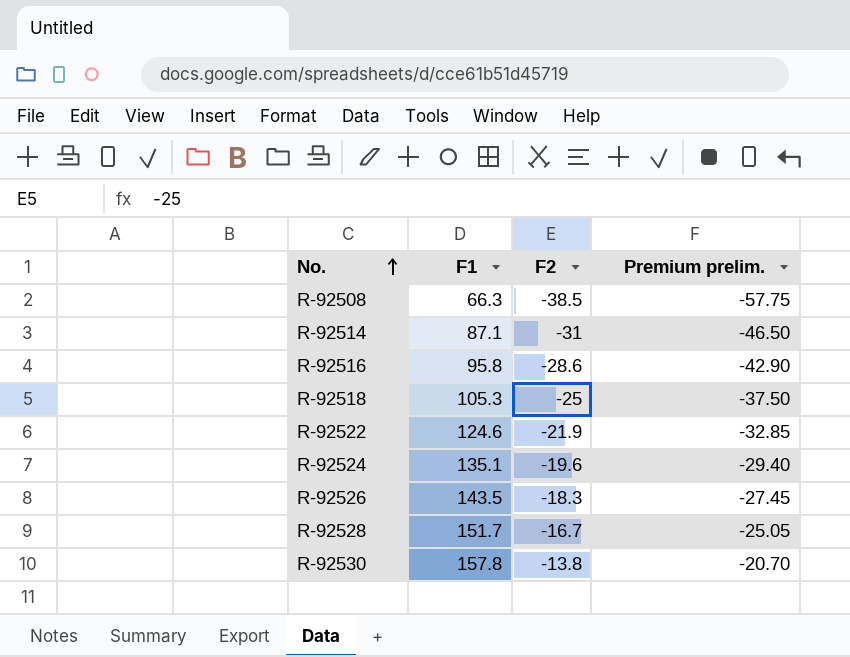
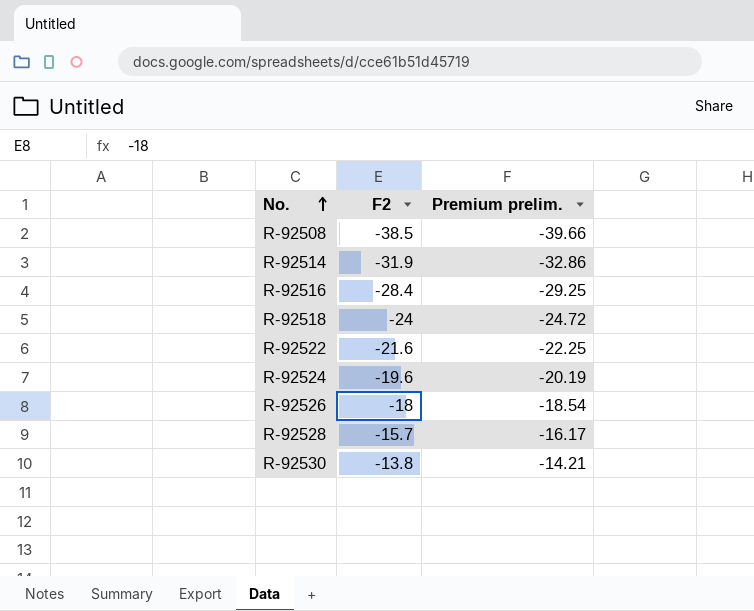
column F1 | position: 2 -> none
column Premium prelim. | formula: [F2] * 1.5 -> [F2] * 1.03
R-92514 | F2: -31 -> -31.9
R-92516 | F2: -28.6 -> -28.4
R-92518 | F2: -25 -> -24
R-92522 | F2: -21.9 -> -21.6
R-92526 | F2: -18.3 -> -18
R-92528 | F2: -16.7 -> -15.7

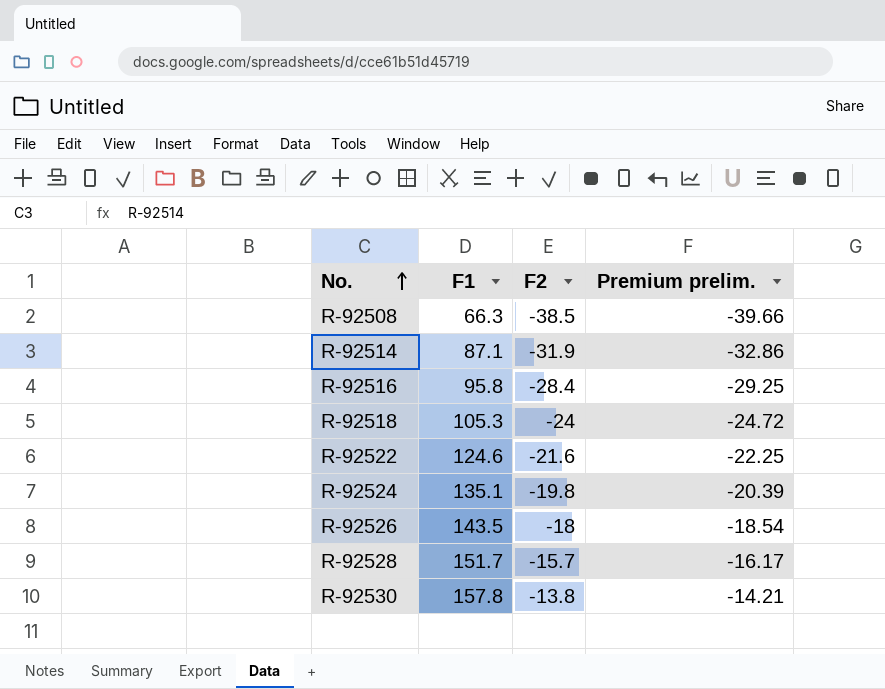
column F1 | position: none -> 2
R-92524 | F2: -19.6 -> -19.8
R-92524 | Premium prelim.: -20.19 -> -20.39

